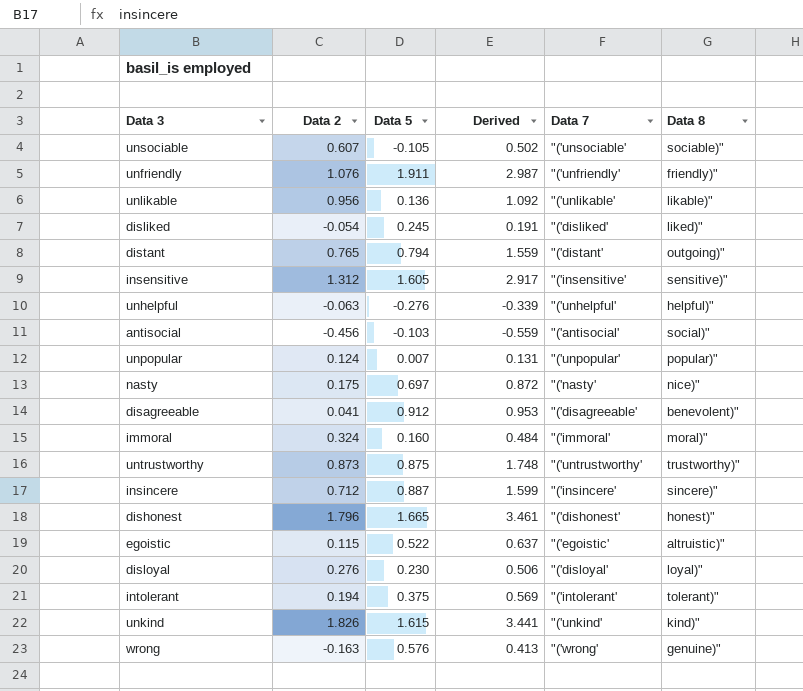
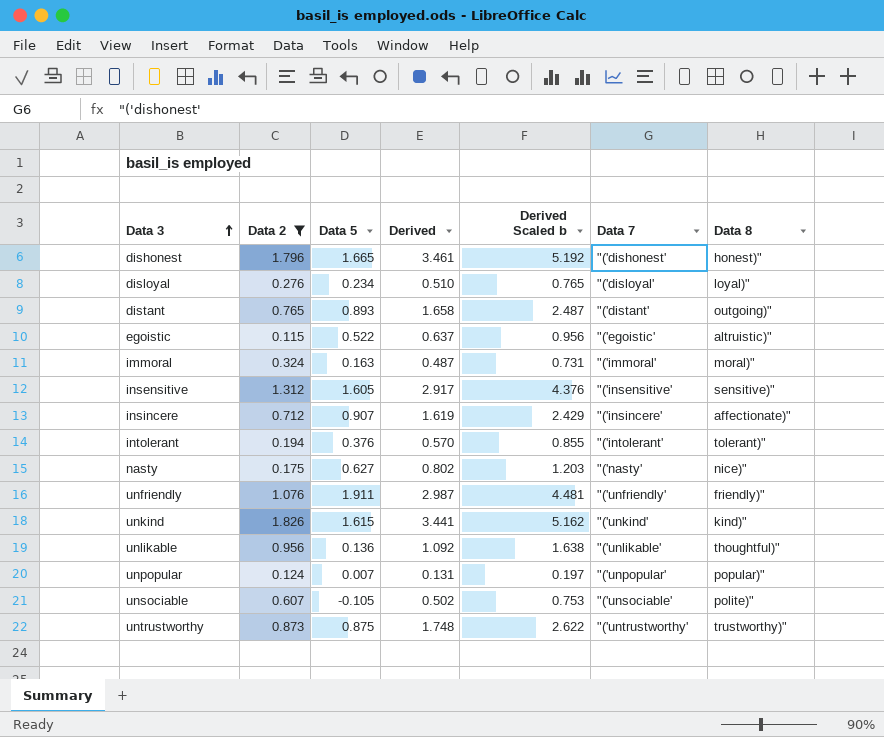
filter: none -> Data 2 >= 0.115
row order: none -> Data 3 ascending
column Derived Scaled b | formula: none -> [Derived] * 1.5
disloyal | Data 5: 0.230 -> 0.234
disloyal | Derived: 0.506 -> 0.510
distant | Data 5: 0.794 -> 0.893
distant | Derived: 1.559 -> 1.658
immoral | Data 5: 0.160 -> 0.163
immoral | Derived: 0.484 -> 0.487
insincere | Data 5: 0.887 -> 0.907
insincere | Derived: 1.599 -> 1.619
insincere | Data 8: sincere)" -> affectionate)"
intolerant | Data 5: 0.375 -> 0.376
intolerant | Derived: 0.569 -> 0.570
nasty | Data 5: 0.697 -> 0.627
nasty | Derived: 0.872 -> 0.802
unlikable | Data 8: likable)" -> thoughtful)"
unsociable | Data 8: sociable)" -> polite)"

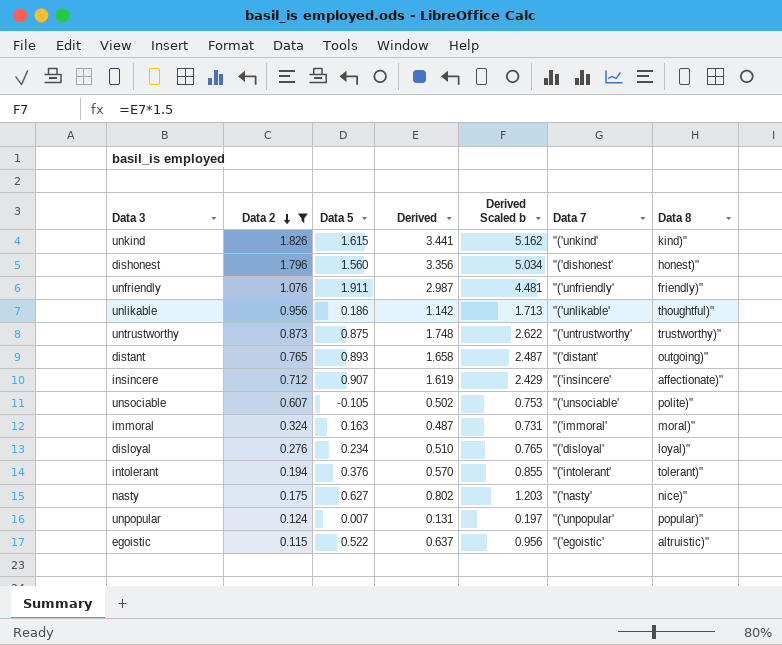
row order: Data 3 ascending -> Data 2 descending
row insensitive: 1.312 | 1.605 | 2.917 | 4.376 | "('insensitive' | sensitive)" -> none
dishonest | Data 5: 1.665 -> 1.560
dishonest | Derived: 3.461 -> 3.356
dishonest | Derived Scaled b: 5.192 -> 5.034
unlikable | Data 5: 0.136 -> 0.186
unlikable | Derived: 1.092 -> 1.142
unlikable | Derived Scaled b: 1.638 -> 1.713

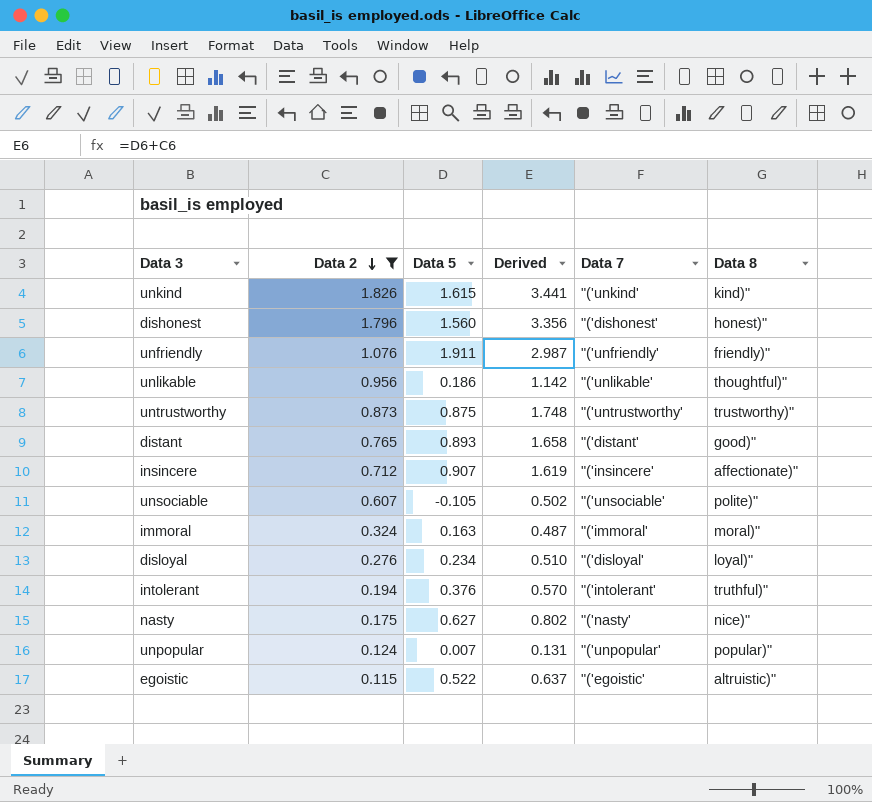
column Derived Scaled b | formula: [Derived] * 1.5 -> none
distant | Data 8: outgoing)" -> good)"
intolerant | Data 8: tolerant)" -> truthful)"

